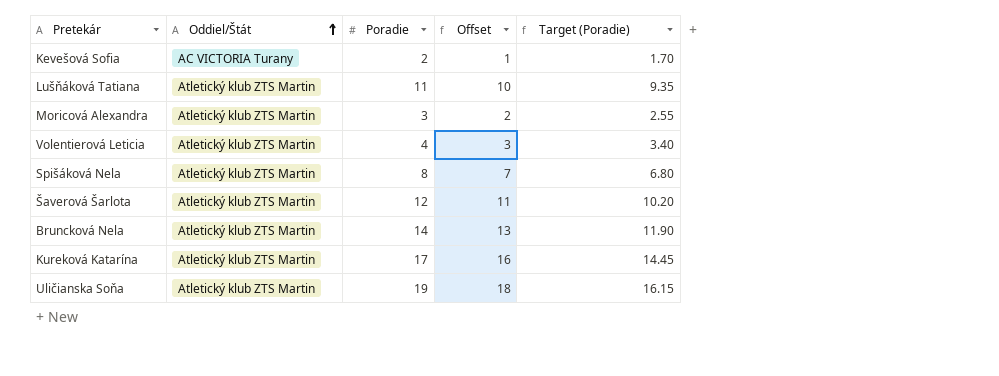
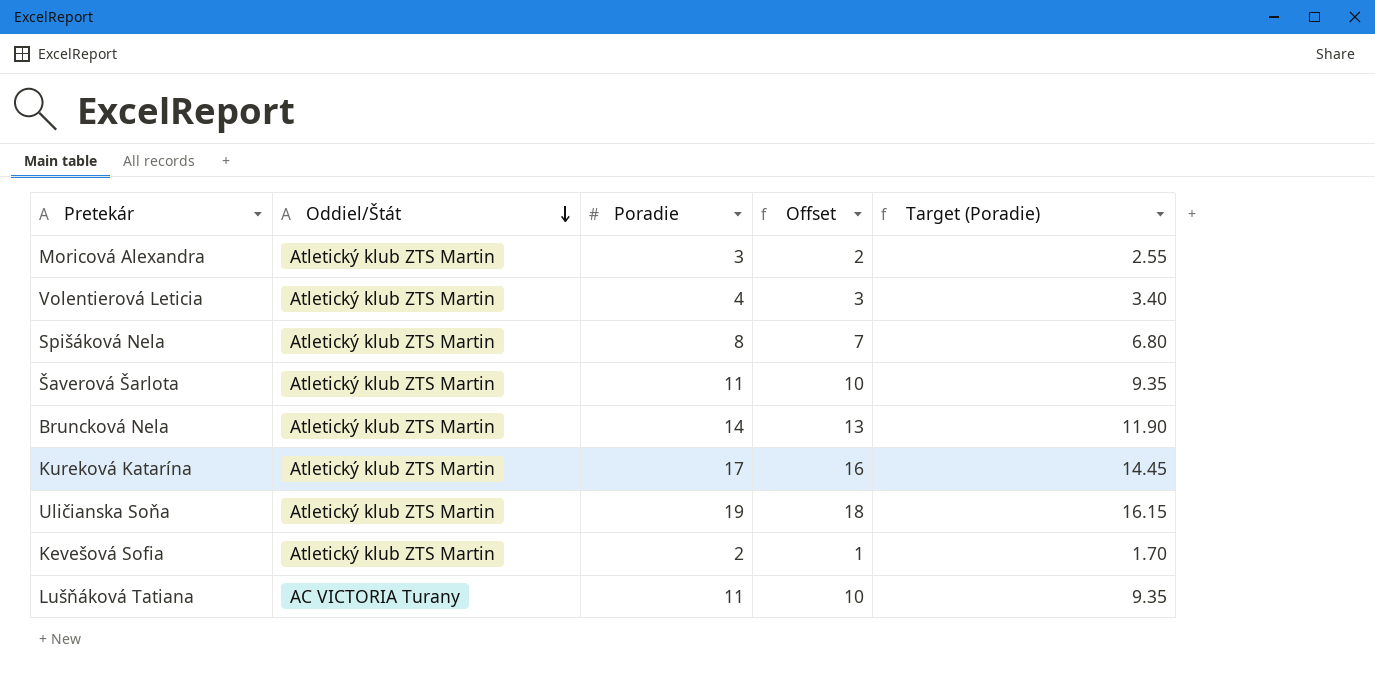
row order: Oddiel/Štát ascending -> Oddiel/Štát descending
Šaverová Šarlota | Poradie: 12 -> 11
Šaverová Šarlota | Offset: 11 -> 10
Šaverová Šarlota | Target (Poradie): 10.20 -> 9.35
Kevešová Sofia | Oddiel/Štát: AC VICTORIA Turany -> Atletický klub ZTS Martin
Lušňáková Tatiana | Oddiel/Štát: Atletický klub ZTS Martin -> AC VICTORIA Turany

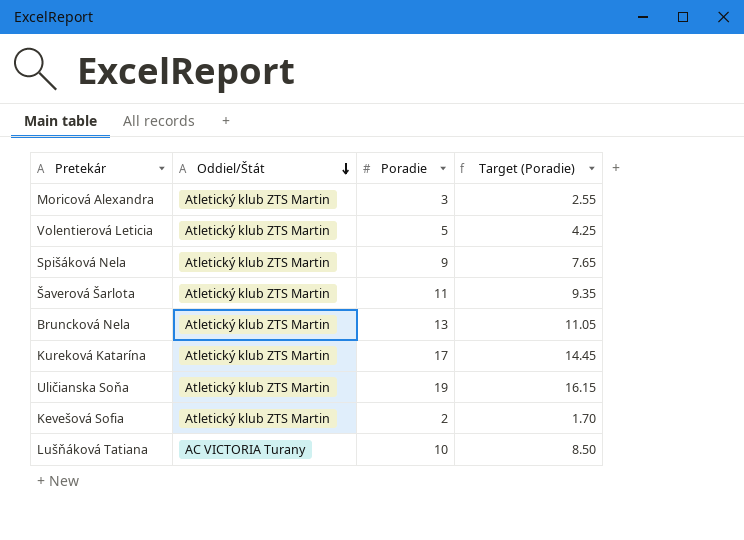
column Offset | formula: [Poradie] - 1 -> none
Volentierová Leticia | Poradie: 4 -> 5
Volentierová Leticia | Target (Poradie): 3.40 -> 4.25
Spišáková Nela | Poradie: 8 -> 9
Spišáková Nela | Target (Poradie): 6.80 -> 7.65
Bruncková Nela | Poradie: 14 -> 13
Bruncková Nela | Target (Poradie): 11.90 -> 11.05
Lušňáková Tatiana | Poradie: 11 -> 10
Lušňáková Tatiana | Target (Poradie): 9.35 -> 8.50

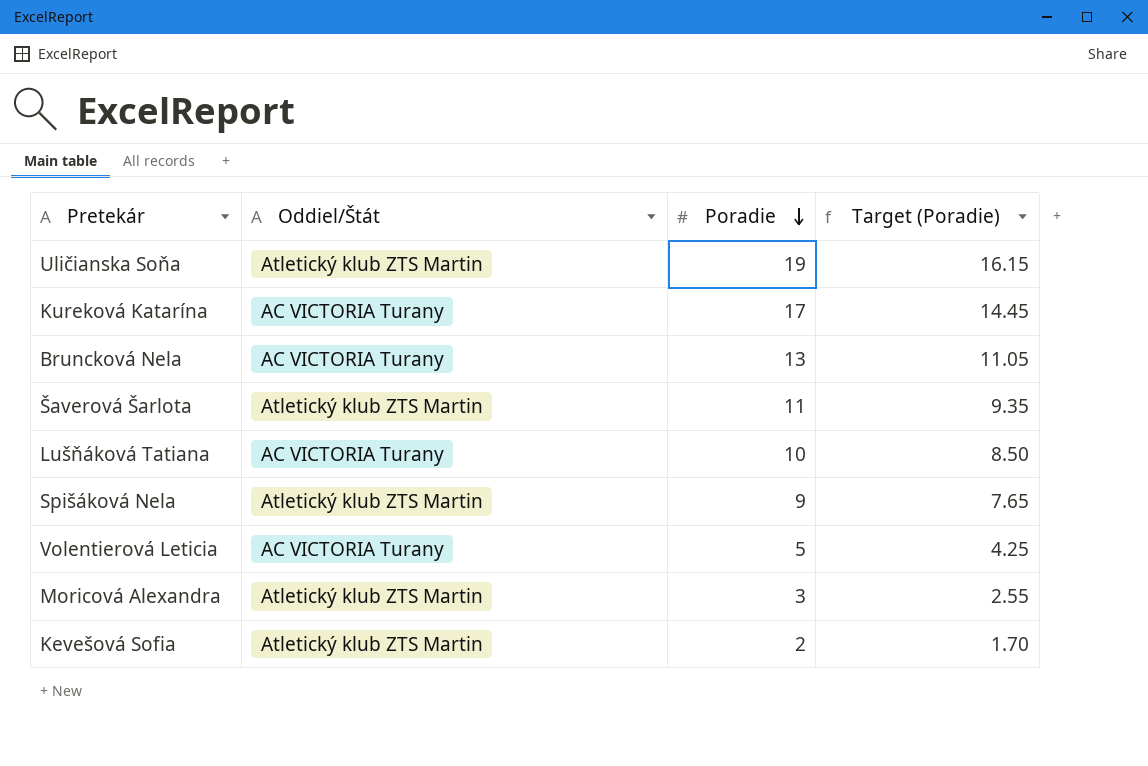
row order: Oddiel/Štát descending -> Poradie descending
Kureková Katarína | Oddiel/Štát: Atletický klub ZTS Martin -> AC VICTORIA Turany
Bruncková Nela | Oddiel/Štát: Atletický klub ZTS Martin -> AC VICTORIA Turany
Volentierová Leticia | Oddiel/Štát: Atletický klub ZTS Martin -> AC VICTORIA Turany

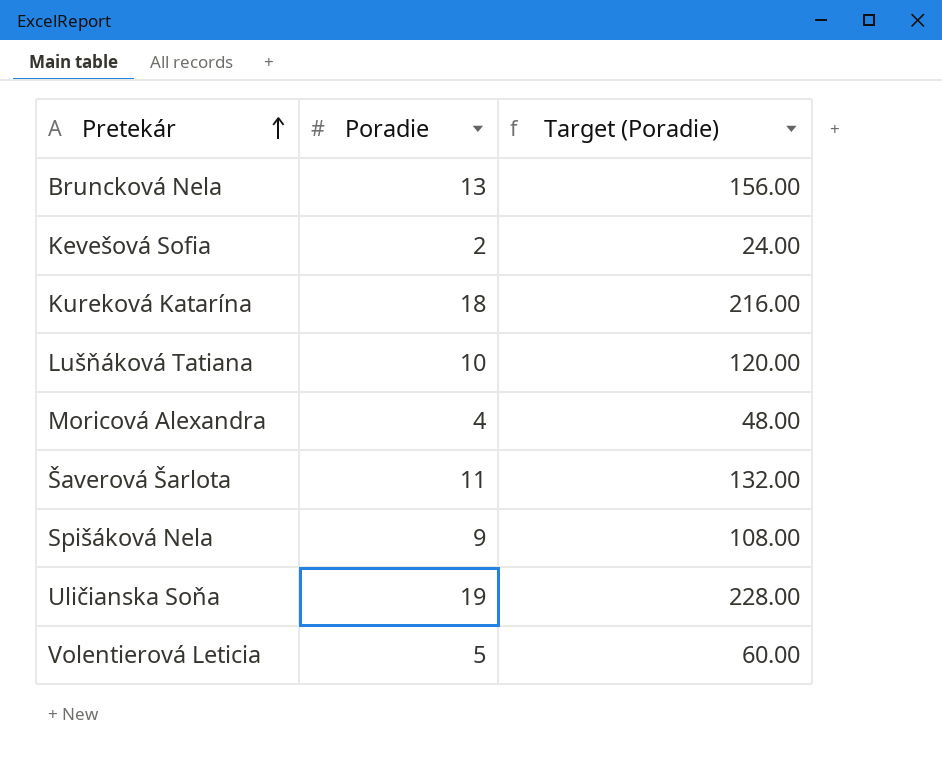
row order: Poradie descending -> Pretekár ascending
column Oddiel/Štát | position: 2 -> none
column Target (Poradie) | formula: [Poradie] * 0.85 -> [Poradie] * 12
Kureková Katarína | Poradie: 17 -> 18
Moricová Alexandra | Poradie: 3 -> 4

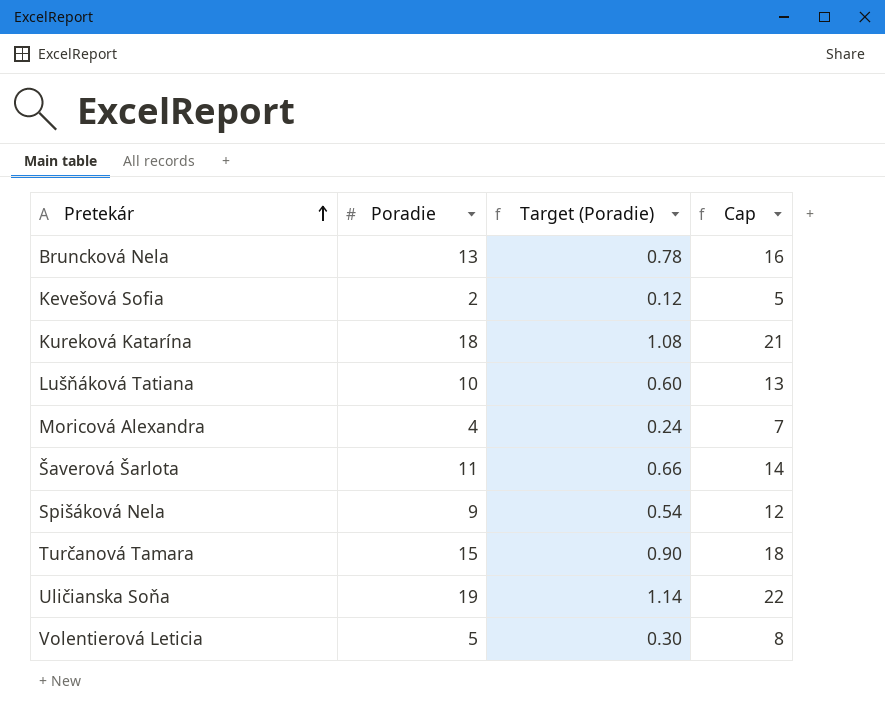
column Target (Poradie) | formula: [Poradie] * 12 -> [Poradie] * 0.06
column Cap | formula: none -> [Poradie] + 3
row Turčanová Tamara: none -> 15 | 0.90 | 18

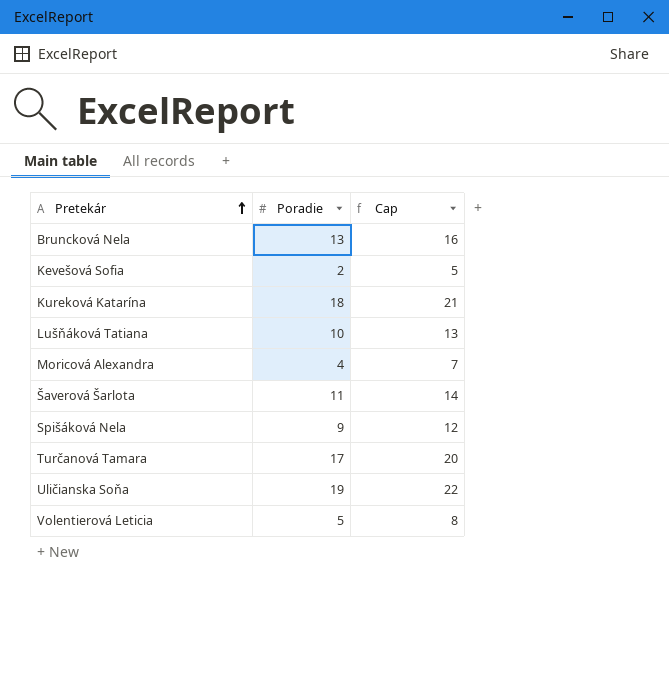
column Target (Poradie) | formula: [Poradie] * 0.06 -> none
Turčanová Tamara | Poradie: 15 -> 17
Turčanová Tamara | Cap: 18 -> 20

